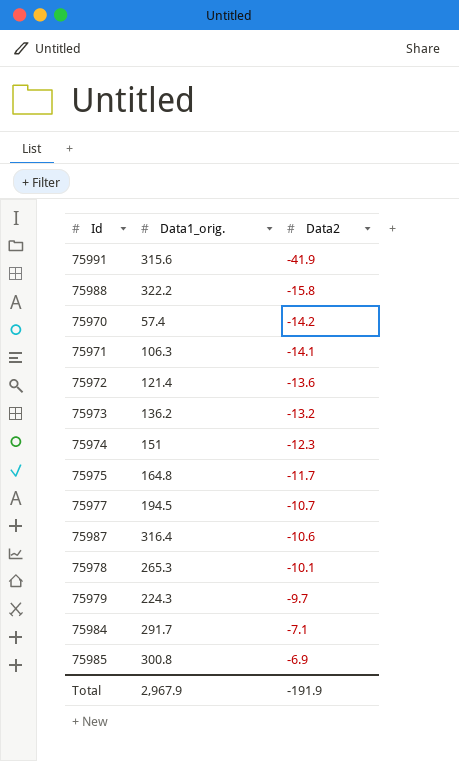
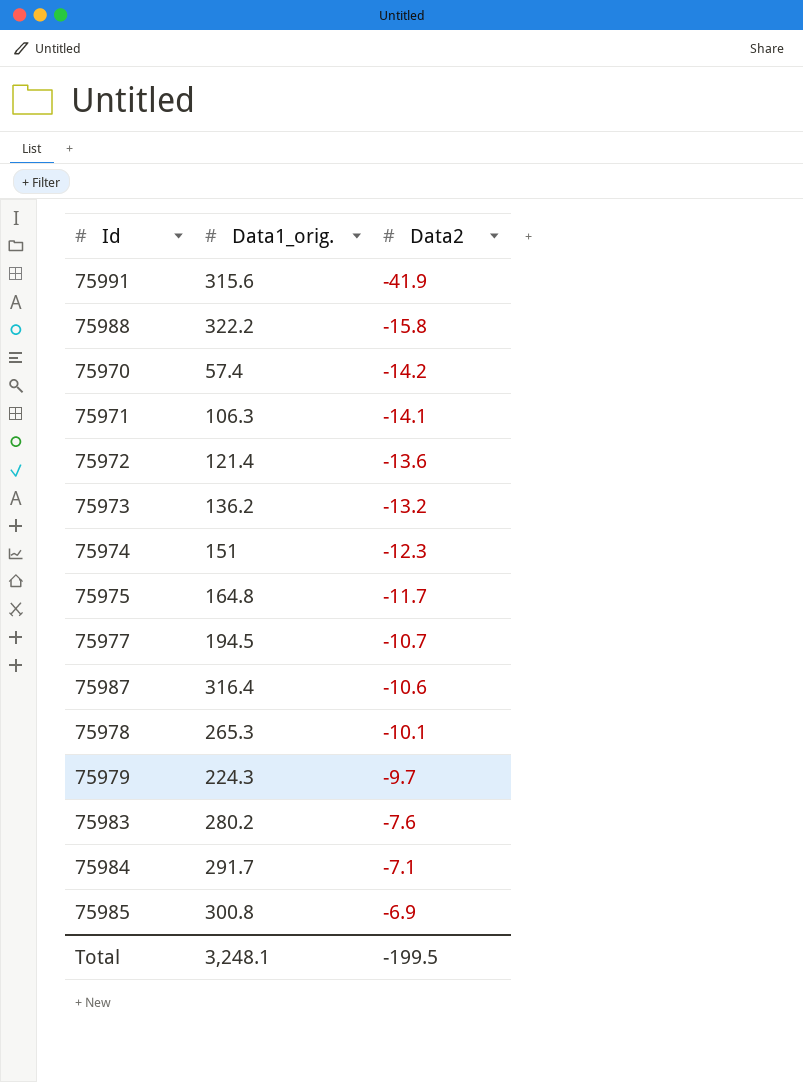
row 75983: none -> 280.2 | -7.6
Total | Data1_orig.: 2,967.9 -> 3,248.1
Total | Data2: -191.9 -> -199.5

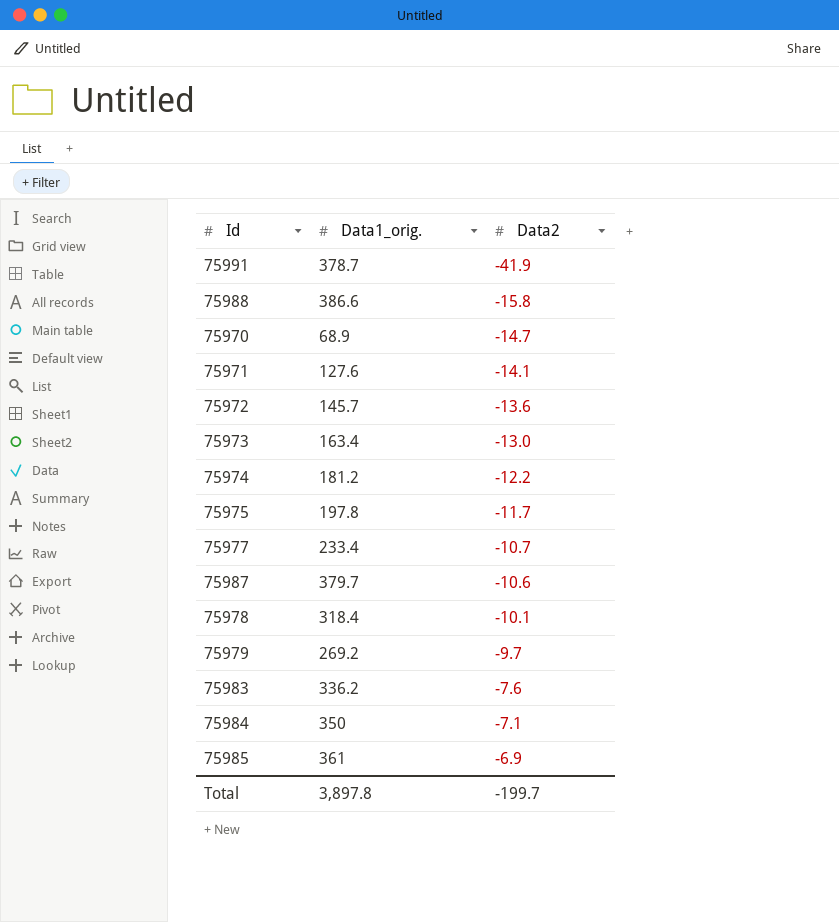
75991 | Data1_orig.: 315.6 -> 378.7
75988 | Data1_orig.: 322.2 -> 386.6
75970 | Data1_orig.: 57.4 -> 68.9
75970 | Data2: -14.2 -> -14.7
75971 | Data1_orig.: 106.3 -> 127.6
75972 | Data1_orig.: 121.4 -> 145.7
75973 | Data1_orig.: 136.2 -> 163.4
75973 | Data2: -13.2 -> -13.0
75974 | Data1_orig.: 151 -> 181.2
75974 | Data2: -12.3 -> -12.2
75975 | Data1_orig.: 164.8 -> 197.8
75977 | Data1_orig.: 194.5 -> 233.4
75987 | Data1_orig.: 316.4 -> 379.7
75978 | Data1_orig.: 265.3 -> 318.4
75979 | Data1_orig.: 224.3 -> 269.2
75983 | Data1_orig.: 280.2 -> 336.2
75984 | Data1_orig.: 291.7 -> 350
75985 | Data1_orig.: 300.8 -> 361
Total | Data1_orig.: 3,248.1 -> 3,897.8
Total | Data2: -199.5 -> -199.7

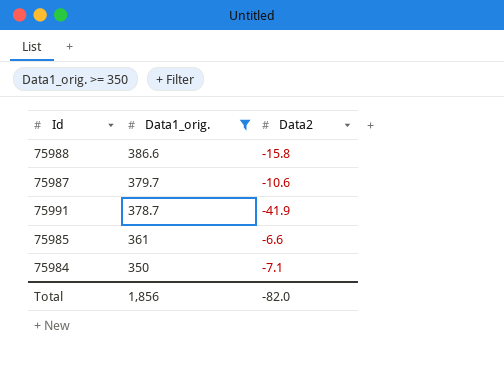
filter: none -> Data1_orig. >= 350
row order: Data2 ascending -> Data1_orig. descending
75985 | Data2: -6.9 -> -6.6
Total | Data1_orig.: 3,897.8 -> 1,856
Total | Data2: -199.7 -> -82.0

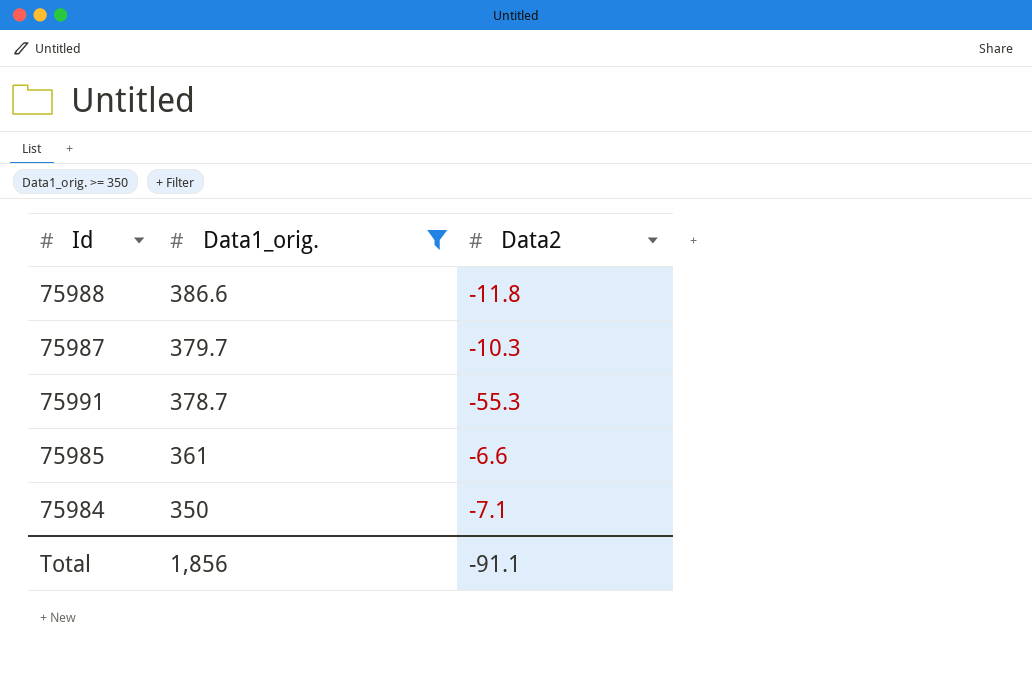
75988 | Data2: -15.8 -> -11.8
75987 | Data2: -10.6 -> -10.3
75991 | Data2: -41.9 -> -55.3
Total | Data2: -82.0 -> -91.1

